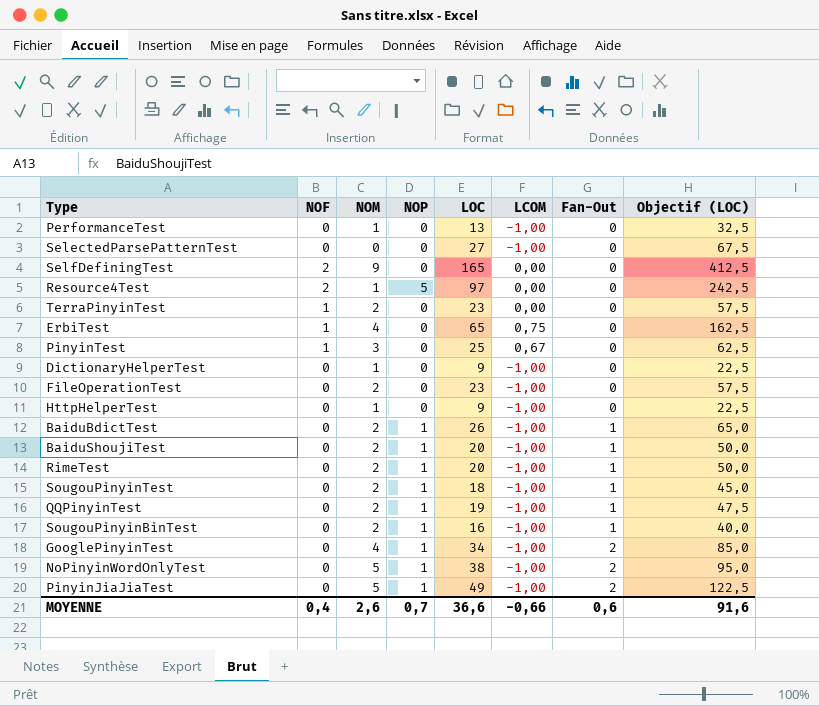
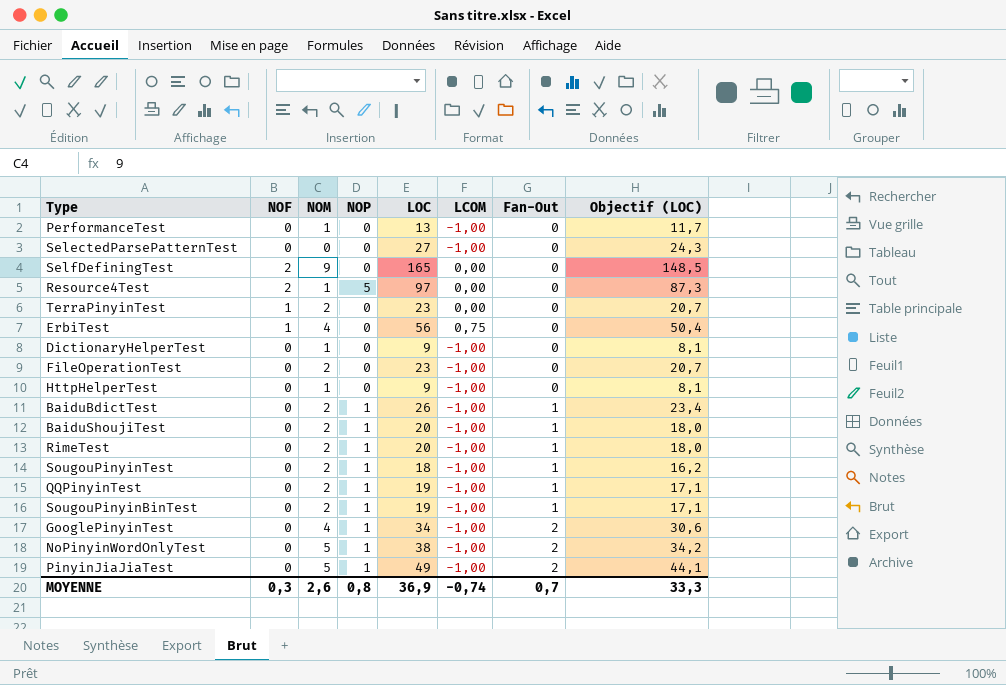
column Objectif (LOC) | formula: [LOC] * 2,5 -> [LOC] * 0,9
row PinyinTest: 1 | 3 | 0 | 25 | 0,67 | 0 | 62,5 -> none
ErbiTest | LOC: 65 -> 56
SougouPinyinBinTest | LOC: 16 -> 19
MOYENNE | NOF: 0,4 -> 0,3
MOYENNE | NOP: 0,7 -> 0,8
MOYENNE | LOC: 36,6 -> 36,9
MOYENNE | LCOM: -0,66 -> -0,74
MOYENNE | Fan-Out: 0,6 -> 0,7
MOYENNE | Objectif (LOC): 91,6 -> 33,3

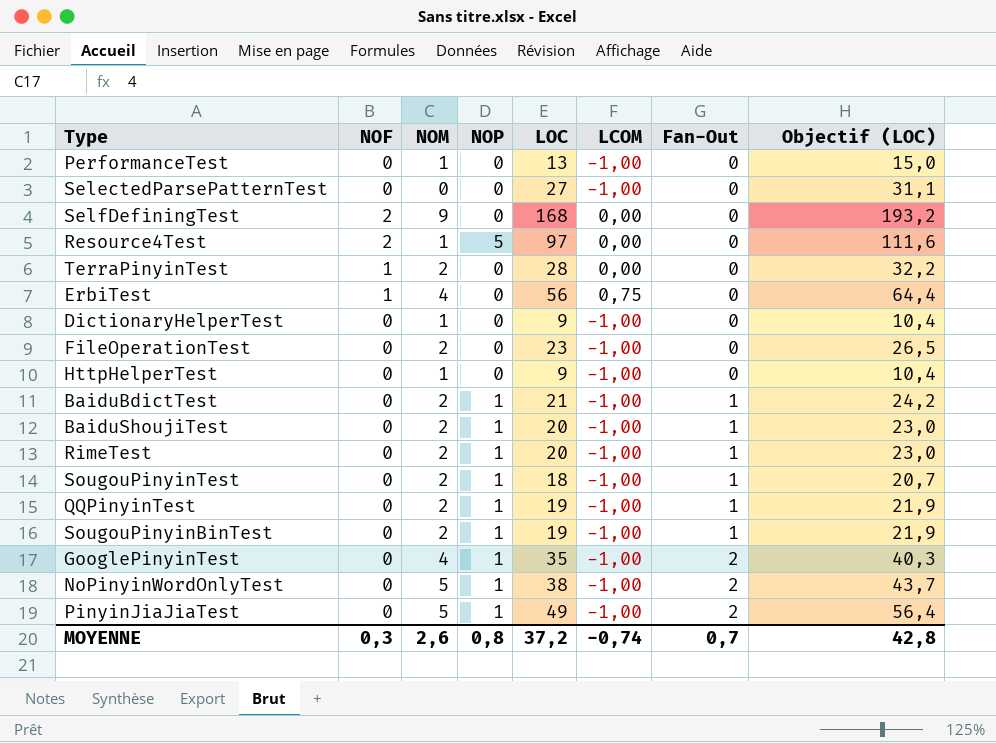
column Objectif (LOC) | formula: [LOC] * 0,9 -> [LOC] * 1,15
SelfDefiningTest | LOC: 165 -> 168
TerraPinyinTest | LOC: 23 -> 28
BaiduBdictTest | LOC: 26 -> 21
GooglePinyinTest | LOC: 34 -> 35
MOYENNE | LOC: 36,9 -> 37,2
MOYENNE | Objectif (LOC): 33,3 -> 42,8

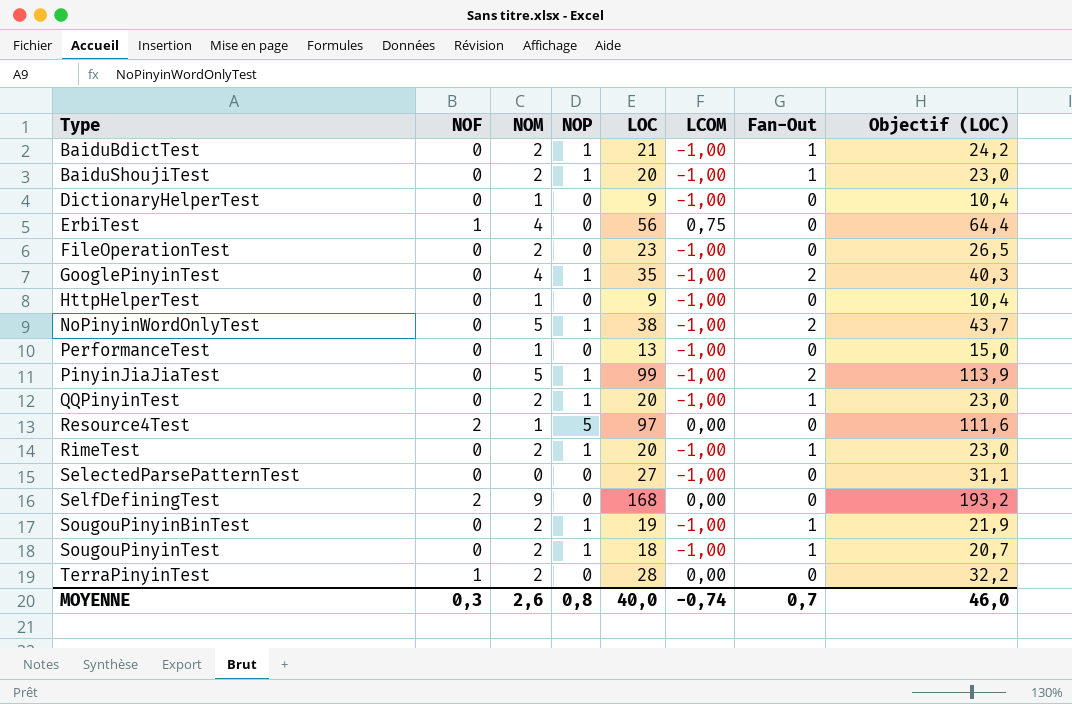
row order: Fan-Out ascending -> Type ascending
PinyinJiaJiaTest | LOC: 49 -> 99
PinyinJiaJiaTest | Objectif (LOC): 56,4 -> 113,9
QQPinyinTest | LOC: 19 -> 20
QQPinyinTest | Objectif (LOC): 21,9 -> 23,0
MOYENNE | LOC: 37,2 -> 40,0
MOYENNE | Objectif (LOC): 42,8 -> 46,0

